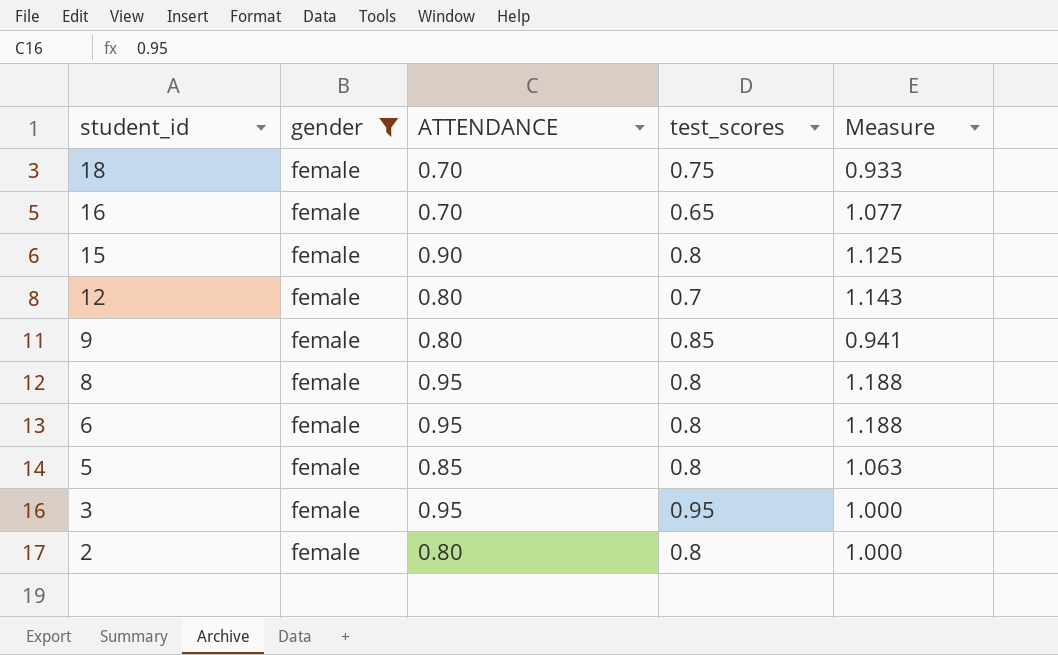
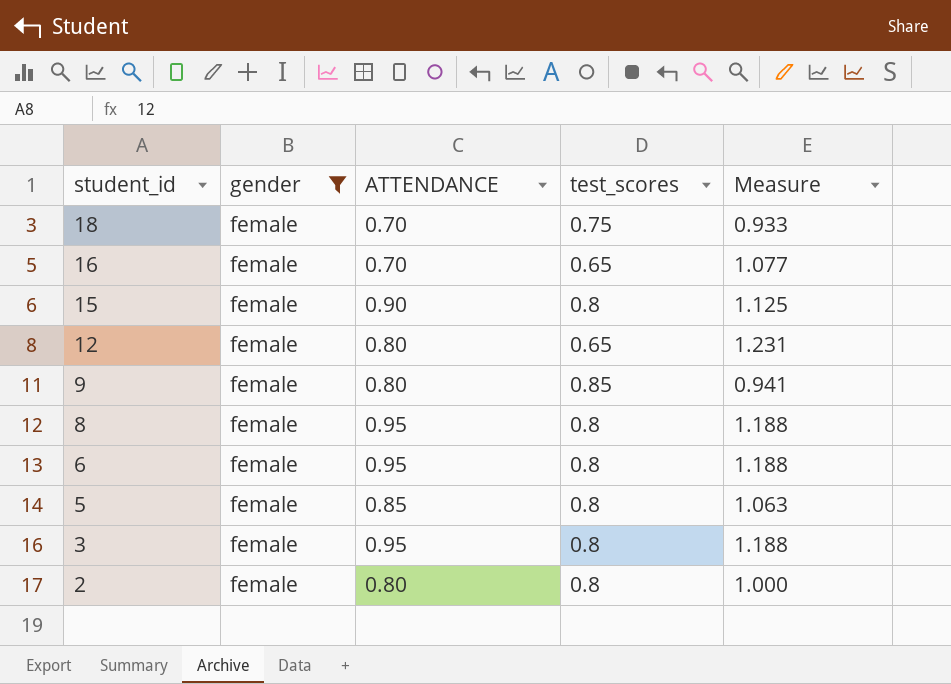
12 | test_scores: 0.7 -> 0.65
12 | Measure: 1.143 -> 1.231
3 | test_scores: 0.95 -> 0.8
3 | Measure: 1.000 -> 1.188

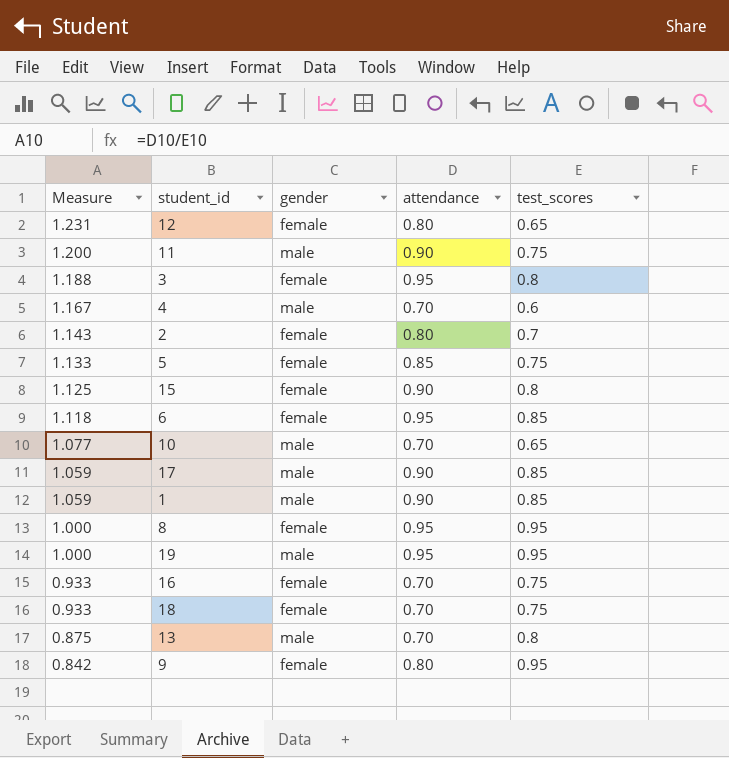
filter: gender = female -> none
row order: student_id descending -> Measure descending
column Measure | position: 5 -> 1
column name: ATTENDANCE -> attendance
2 | Measure: 1.000 -> 1.143
2 | test_scores: 0.8 -> 0.7
5 | Measure: 1.063 -> 1.133
5 | test_scores: 0.8 -> 0.75
6 | Measure: 1.188 -> 1.118
6 | test_scores: 0.8 -> 0.85
8 | Measure: 1.188 -> 1.000
8 | test_scores: 0.8 -> 0.95
16 | Measure: 1.077 -> 0.933
16 | test_scores: 0.65 -> 0.75
9 | Measure: 0.941 -> 0.842
9 | test_scores: 0.85 -> 0.95

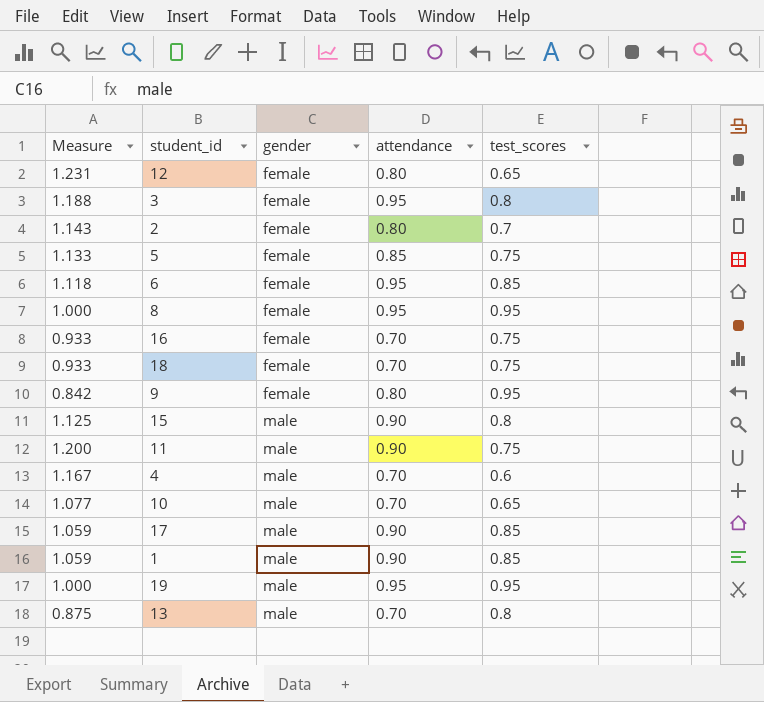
row order: Measure descending -> gender ascending
15 | gender: female -> male

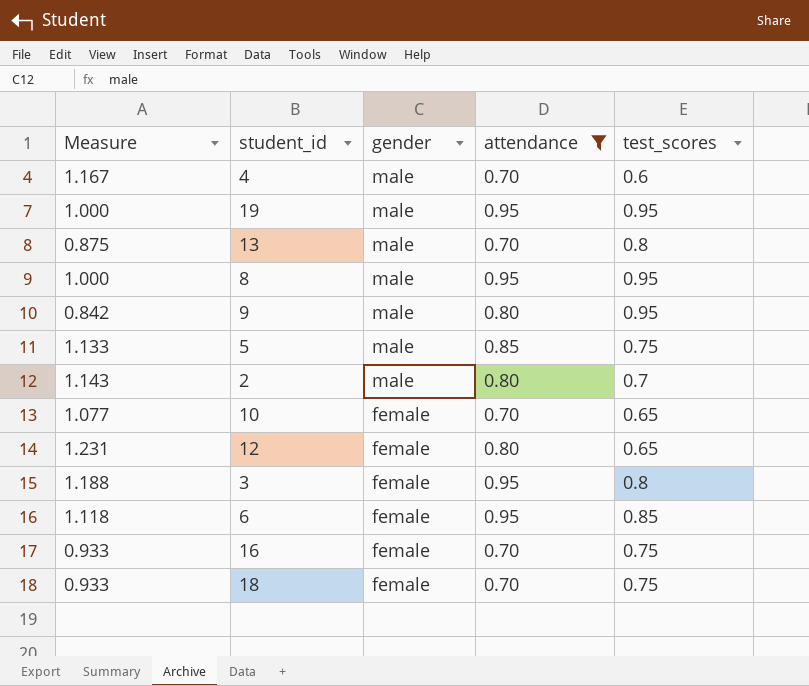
filter: none -> attendance != 0.90
row order: gender ascending -> gender descending
8 | gender: female -> male
9 | gender: female -> male
5 | gender: female -> male
2 | gender: female -> male
10 | gender: male -> female

